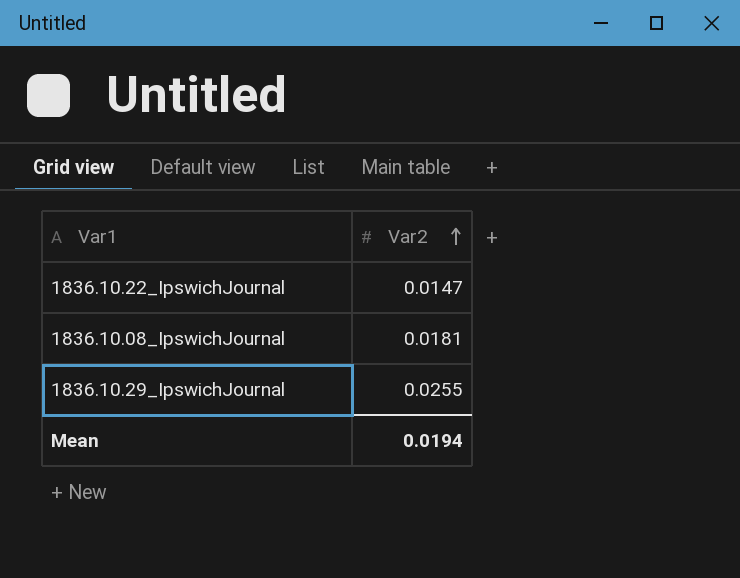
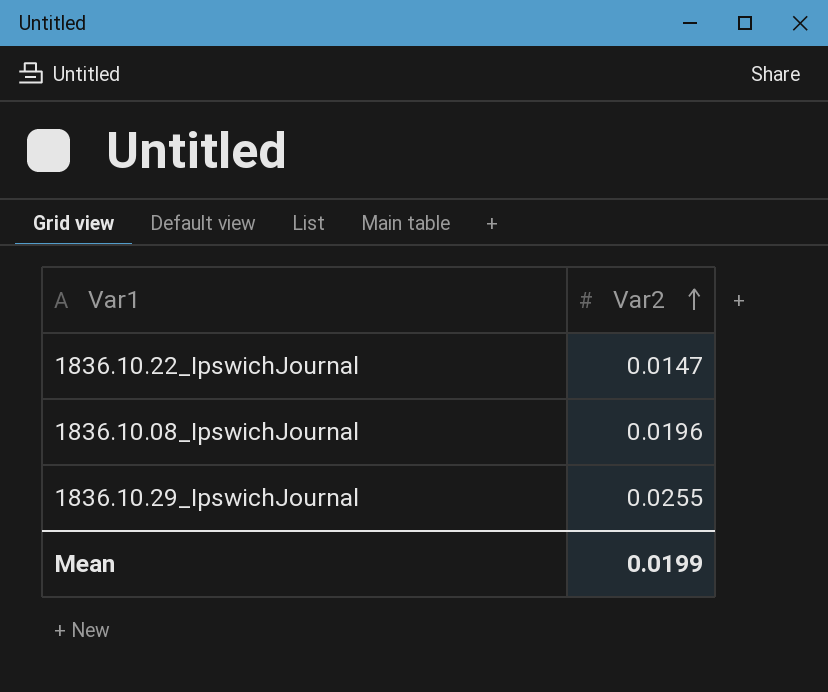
1836.10.08_IpswichJournal | Var2: 0.0181 -> 0.0196
Mean | Var2: 0.0194 -> 0.0199

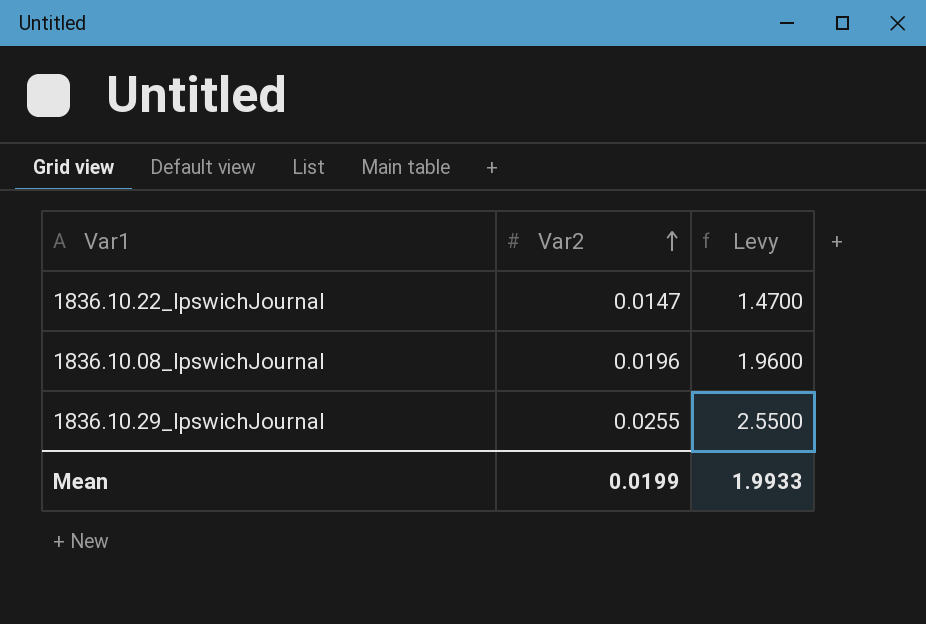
column Levy | formula: none -> [Var2] * 100

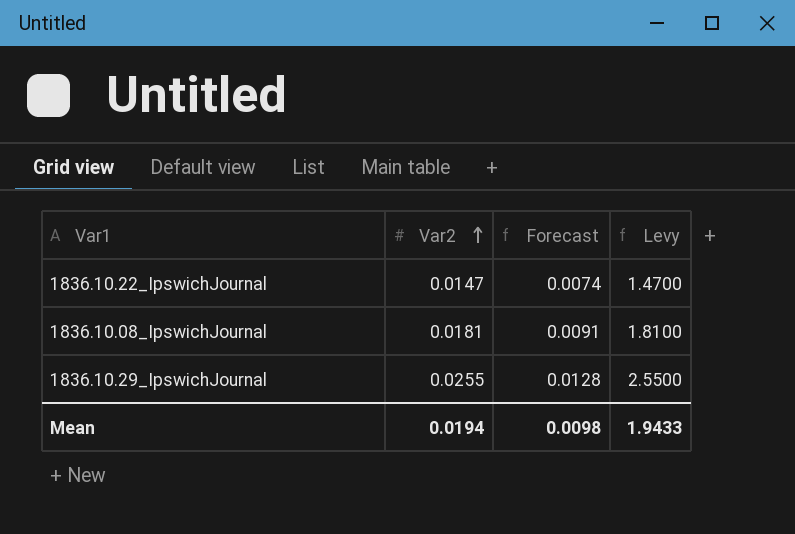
column Forecast | formula: none -> [Var2] * 0.5
1836.10.08_IpswichJournal | Var2: 0.0196 -> 0.0181
1836.10.08_IpswichJournal | Levy: 1.9600 -> 1.8100
Mean | Var2: 0.0199 -> 0.0194
Mean | Levy: 1.9933 -> 1.9433

